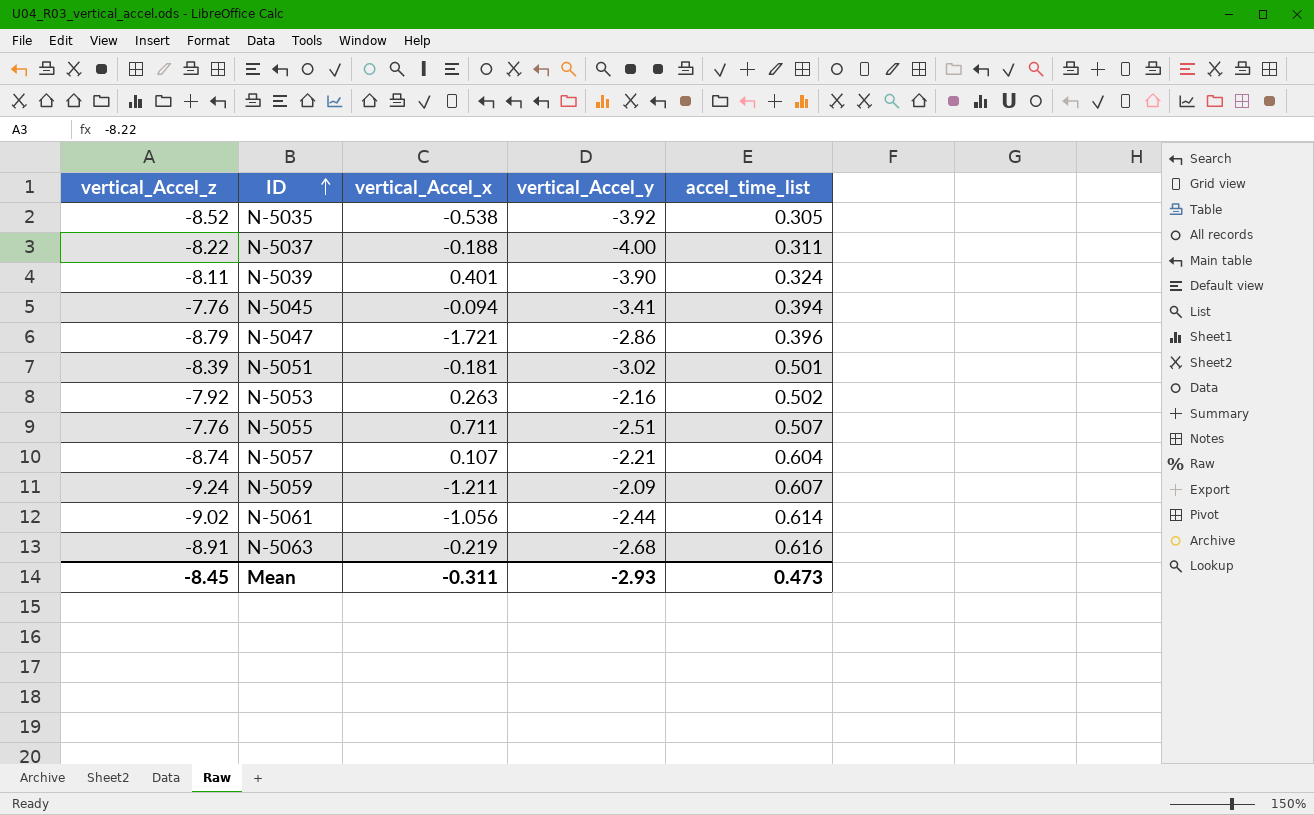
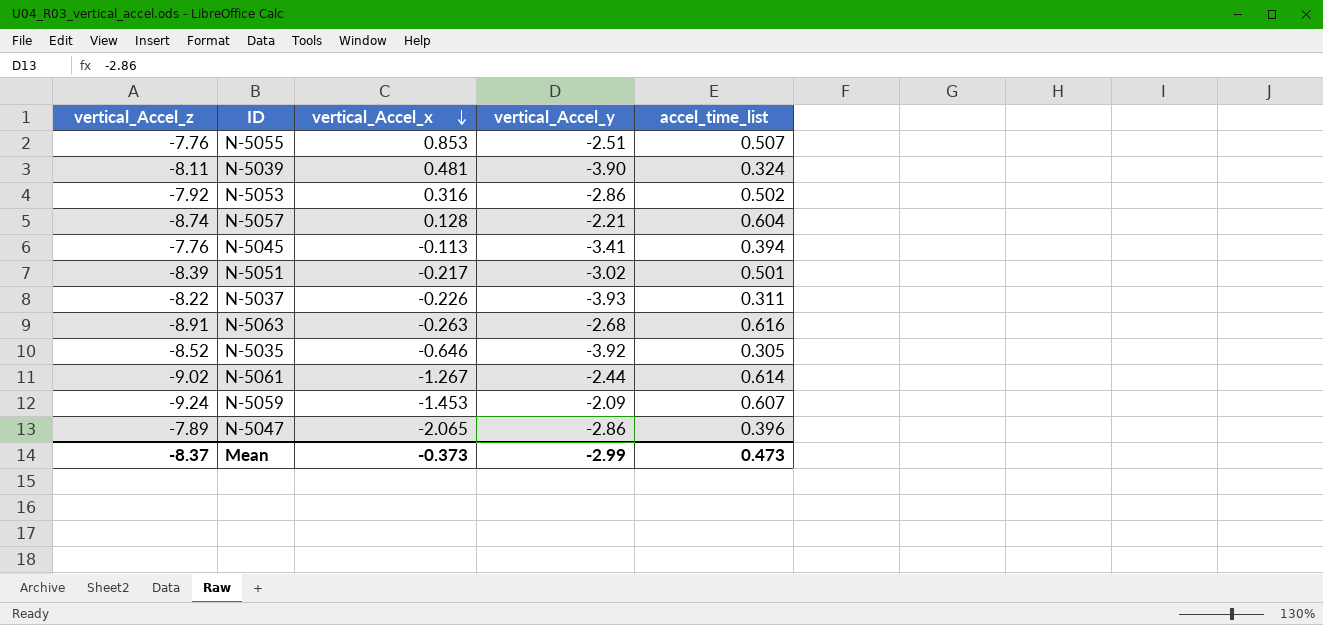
row order: ID ascending -> vertical_Accel_x descending
N-5055 | vertical_Accel_x: 0.711 -> 0.853
N-5039 | vertical_Accel_x: 0.401 -> 0.481
N-5053 | vertical_Accel_x: 0.263 -> 0.316
N-5053 | vertical_Accel_y: -2.16 -> -2.86
N-5057 | vertical_Accel_x: 0.107 -> 0.128
N-5045 | vertical_Accel_x: -0.094 -> -0.113
N-5051 | vertical_Accel_x: -0.181 -> -0.217
N-5037 | vertical_Accel_x: -0.188 -> -0.226
N-5037 | vertical_Accel_y: -4.00 -> -3.93
N-5063 | vertical_Accel_x: -0.219 -> -0.263
N-5035 | vertical_Accel_x: -0.538 -> -0.646
N-5061 | vertical_Accel_x: -1.056 -> -1.267
N-5059 | vertical_Accel_x: -1.211 -> -1.453
N-5047 | vertical_Accel_z: -8.79 -> -7.89
N-5047 | vertical_Accel_x: -1.721 -> -2.065
Mean | vertical_Accel_z: -8.45 -> -8.37
Mean | vertical_Accel_x: -0.311 -> -0.373
Mean | vertical_Accel_y: -2.93 -> -2.99

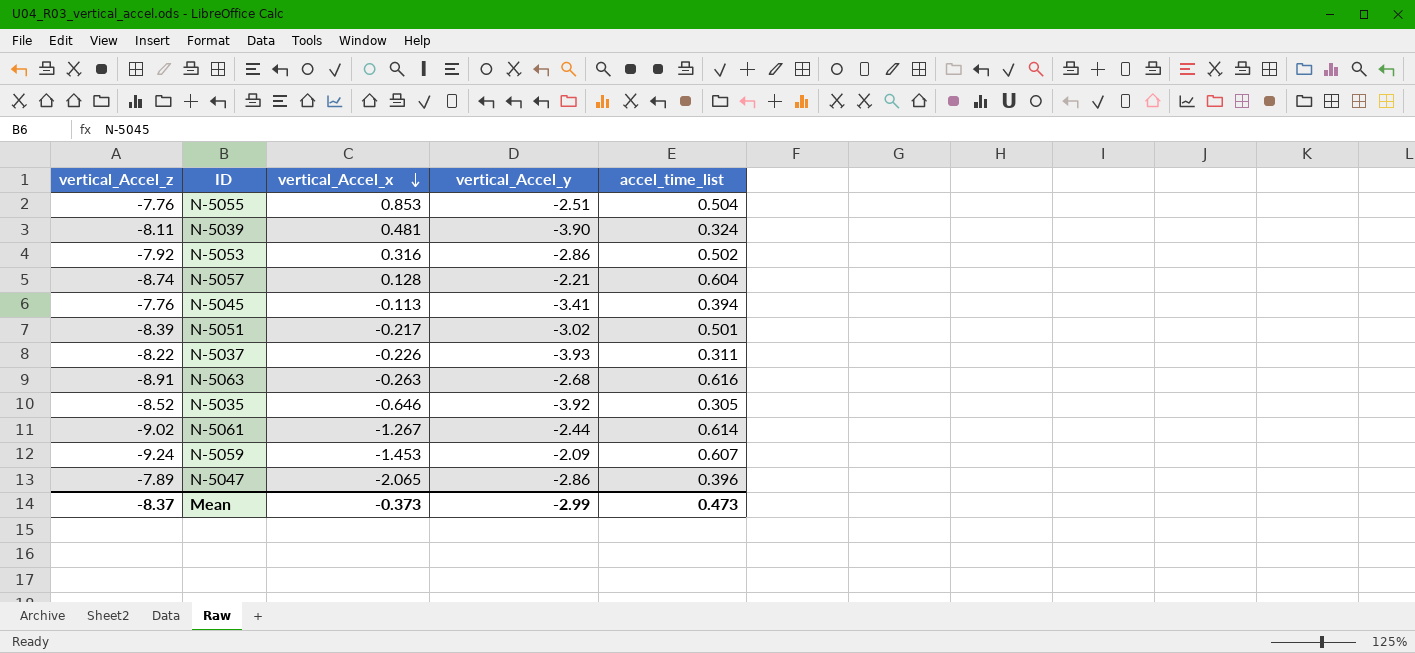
N-5055 | accel_time_list: 0.507 -> 0.504

